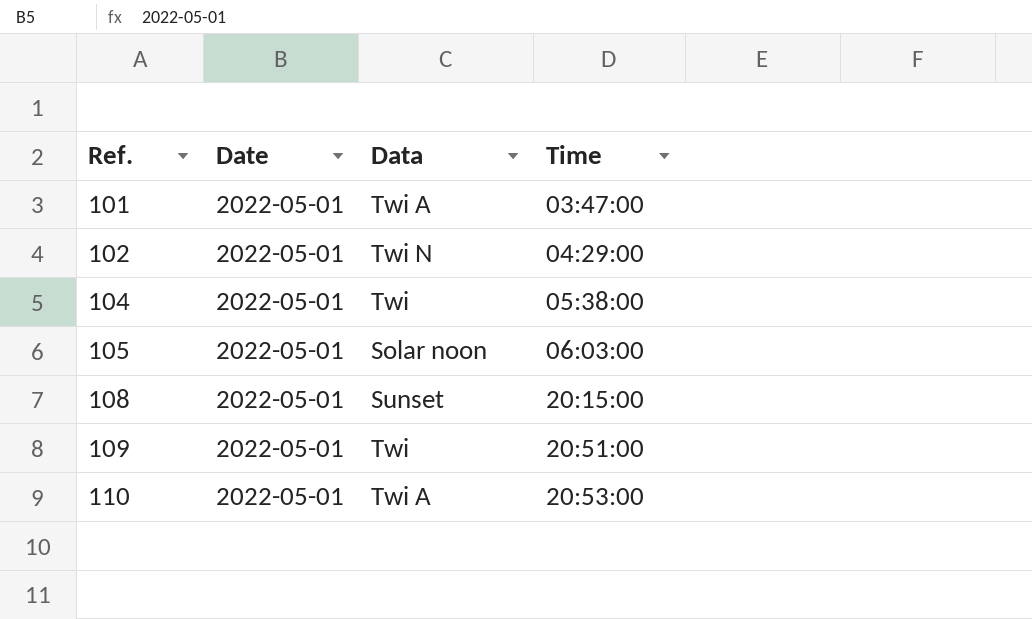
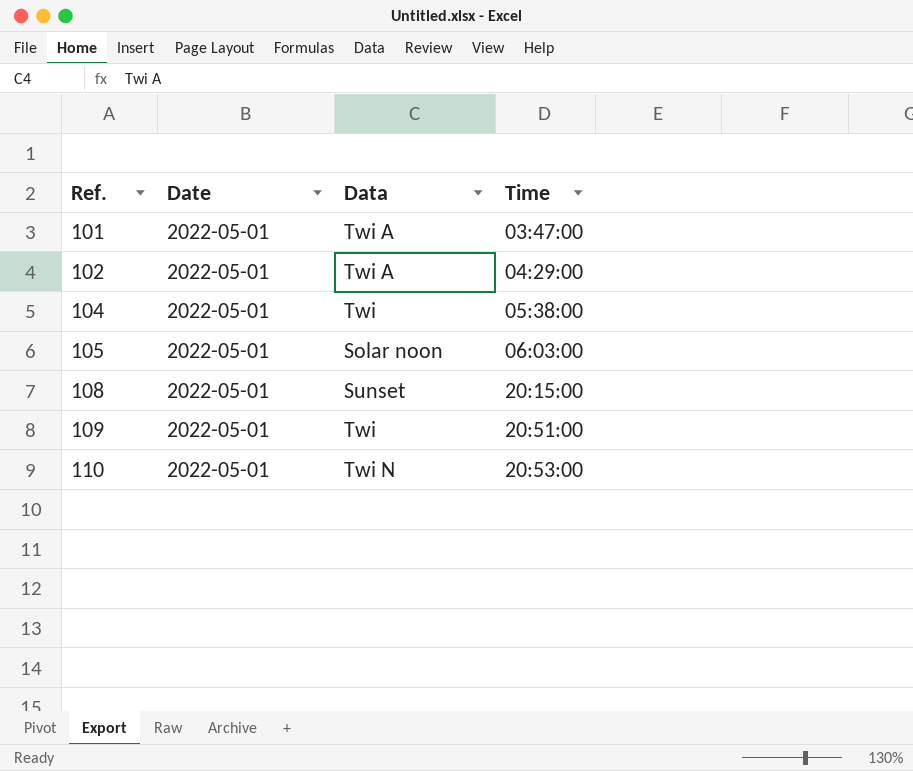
102 | Data: Twi N -> Twi A
110 | Data: Twi A -> Twi N

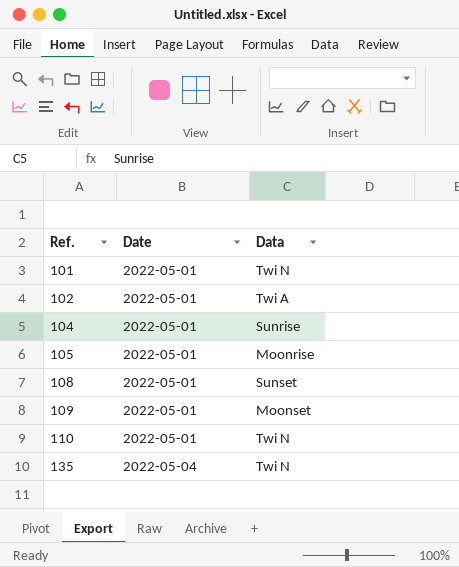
column Time | position: 4 -> none
101 | Data: Twi A -> Twi N
104 | Data: Twi -> Sunrise
105 | Data: Solar noon -> Moonrise
109 | Data: Twi -> Moonset
row 135: none -> 2022-05-04 | Twi N

